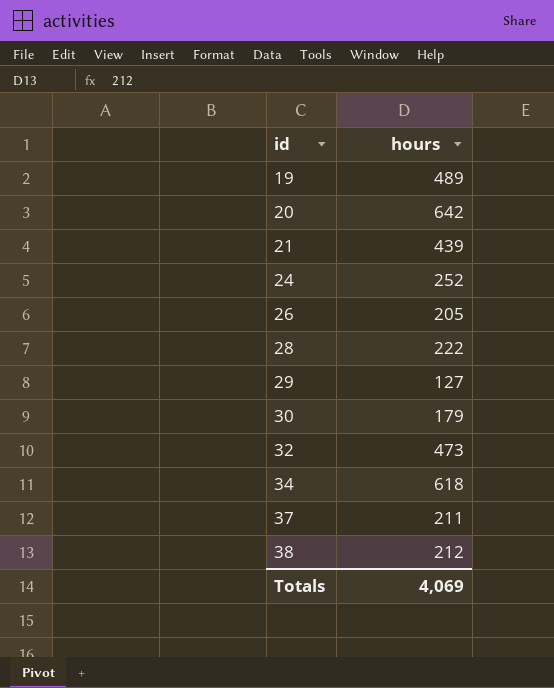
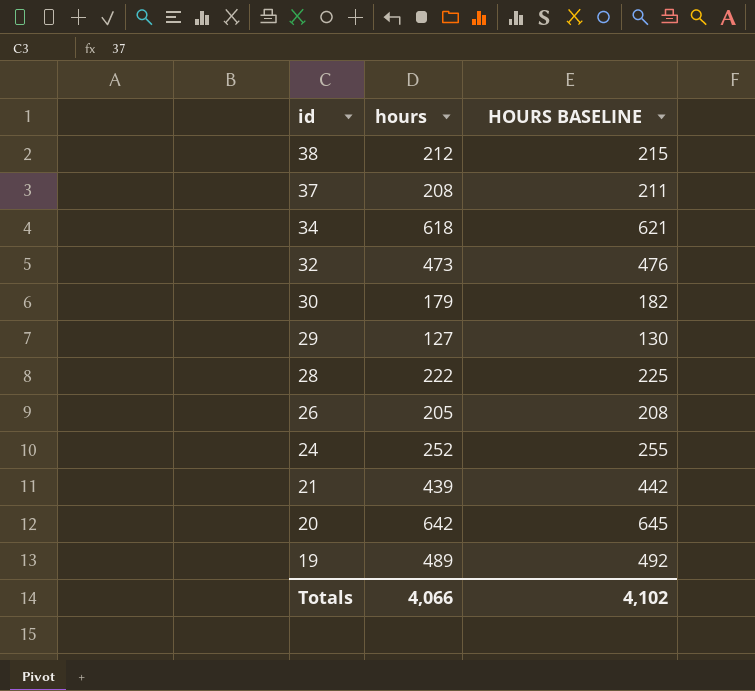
row order: id ascending -> id descending
column HOURS BASELINE | formula: none -> [hours] + 3
37 | hours: 211 -> 208
Totals | hours: 4,069 -> 4,066

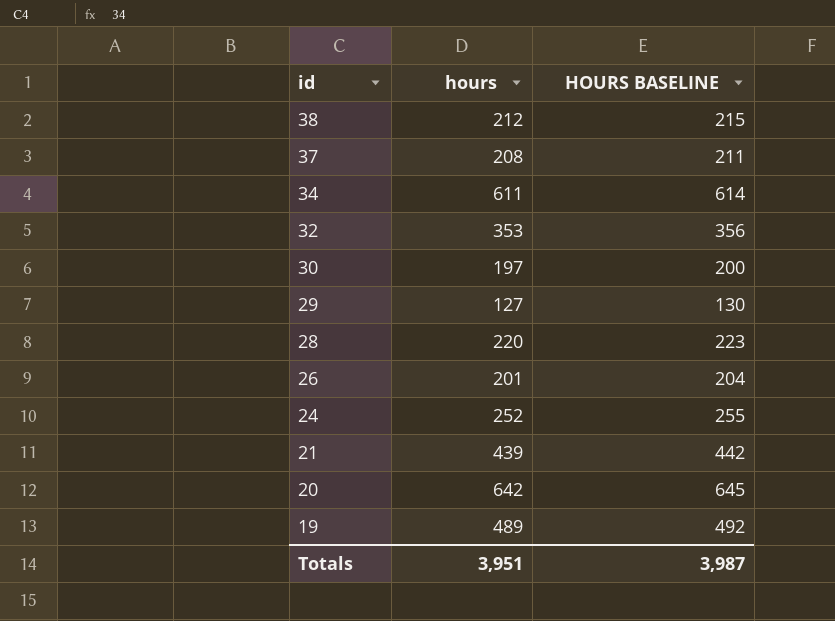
34 | hours: 618 -> 611
34 | HOURS BASELINE: 621 -> 614
32 | hours: 473 -> 353
32 | HOURS BASELINE: 476 -> 356
30 | hours: 179 -> 197
30 | HOURS BASELINE: 182 -> 200
28 | hours: 222 -> 220
28 | HOURS BASELINE: 225 -> 223
26 | hours: 205 -> 201
26 | HOURS BASELINE: 208 -> 204
Totals | hours: 4,066 -> 3,951
Totals | HOURS BASELINE: 4,102 -> 3,987

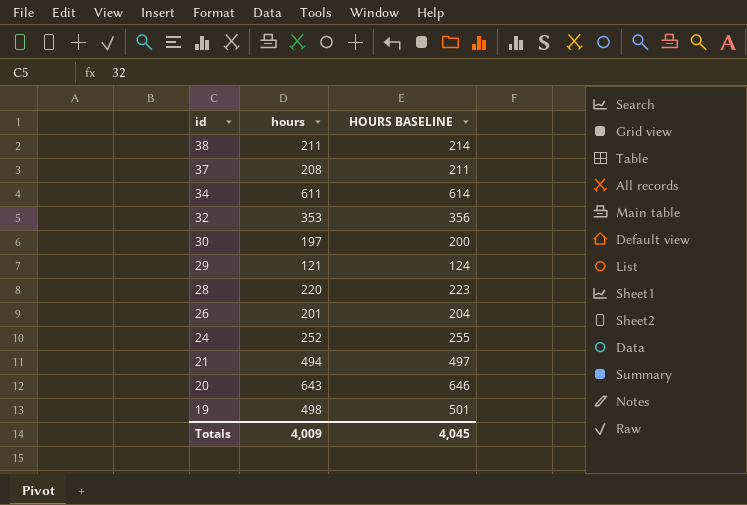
38 | hours: 212 -> 211
38 | HOURS BASELINE: 215 -> 214
29 | hours: 127 -> 121
29 | HOURS BASELINE: 130 -> 124
21 | hours: 439 -> 494
21 | HOURS BASELINE: 442 -> 497
20 | hours: 642 -> 643
20 | HOURS BASELINE: 645 -> 646
19 | hours: 489 -> 498
19 | HOURS BASELINE: 492 -> 501
Totals | hours: 3,951 -> 4,009
Totals | HOURS BASELINE: 3,987 -> 4,045

